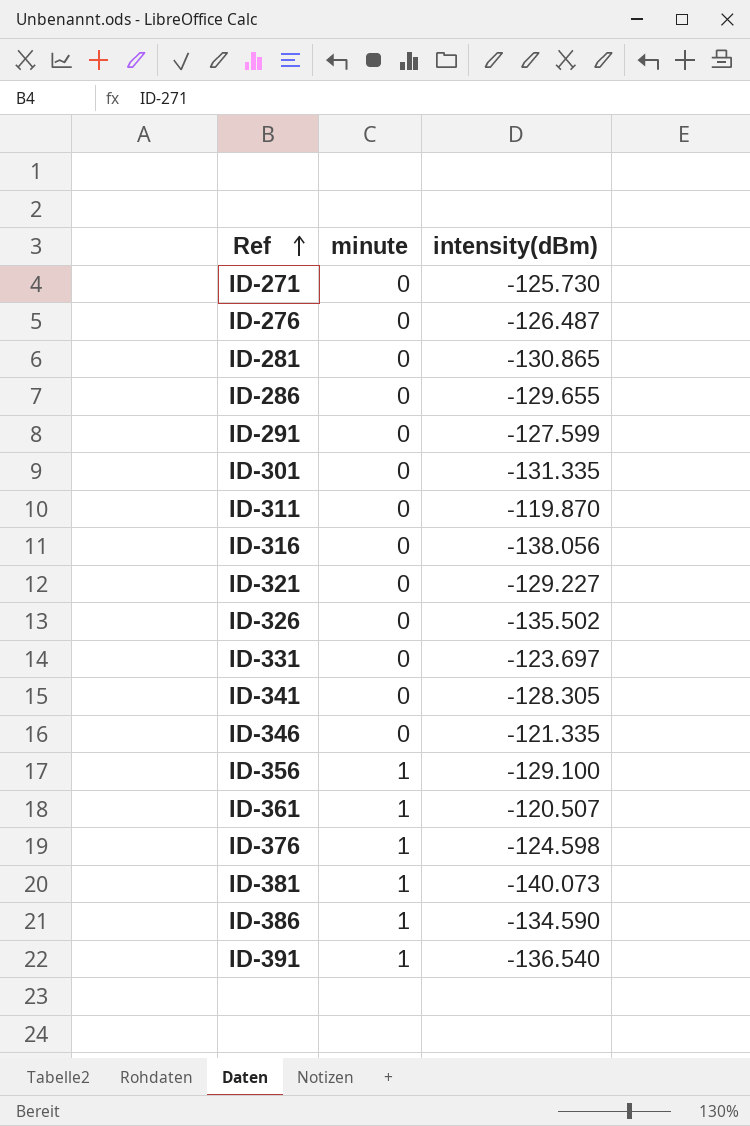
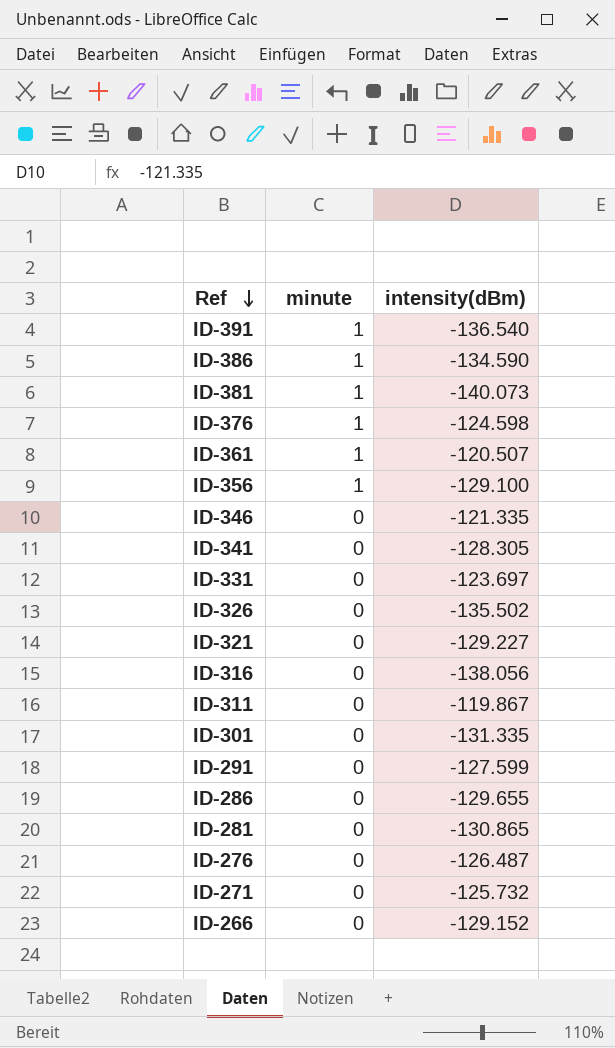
row order: Ref ascending -> Ref descending
ID-311 | intensity(dBm): -119.870 -> -119.867
ID-271 | intensity(dBm): -125.730 -> -125.732
row ID-266: none -> 0 | -129.152

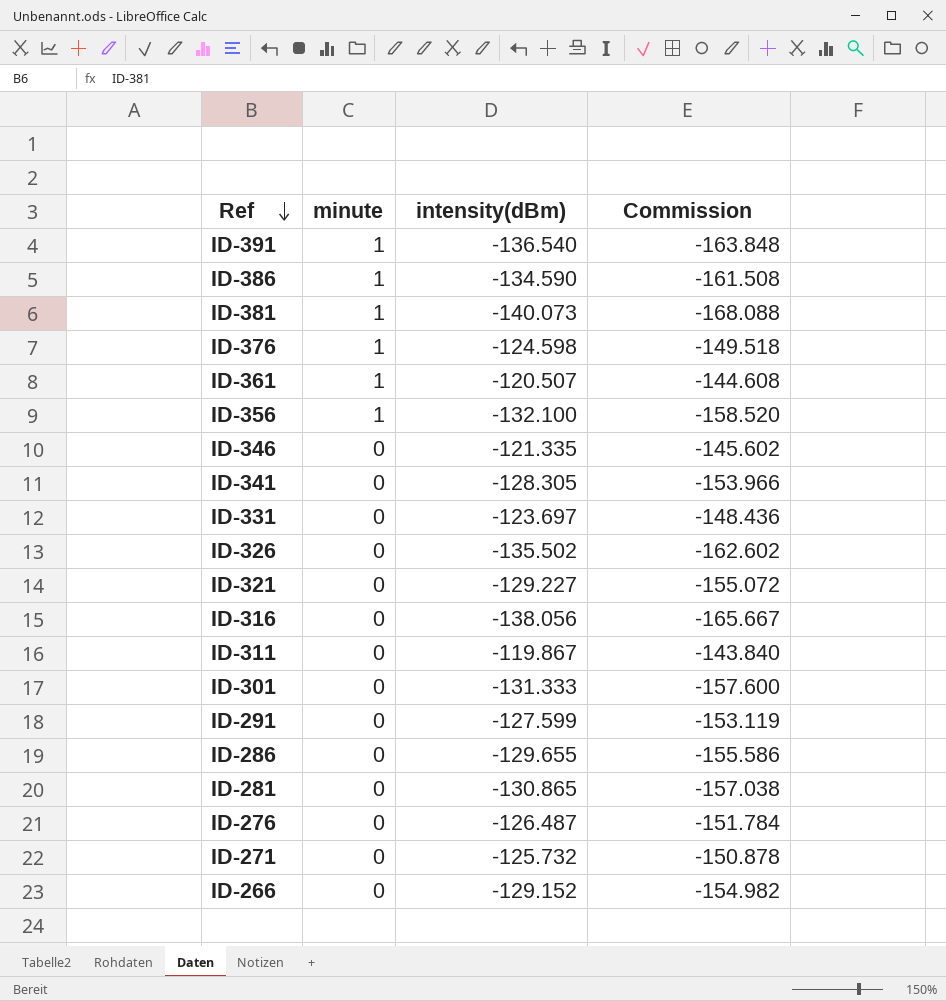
column Commission | formula: none -> [intensity(dBm)] * 1.2
ID-356 | intensity(dBm): -129.100 -> -132.100
ID-301 | intensity(dBm): -131.335 -> -131.333

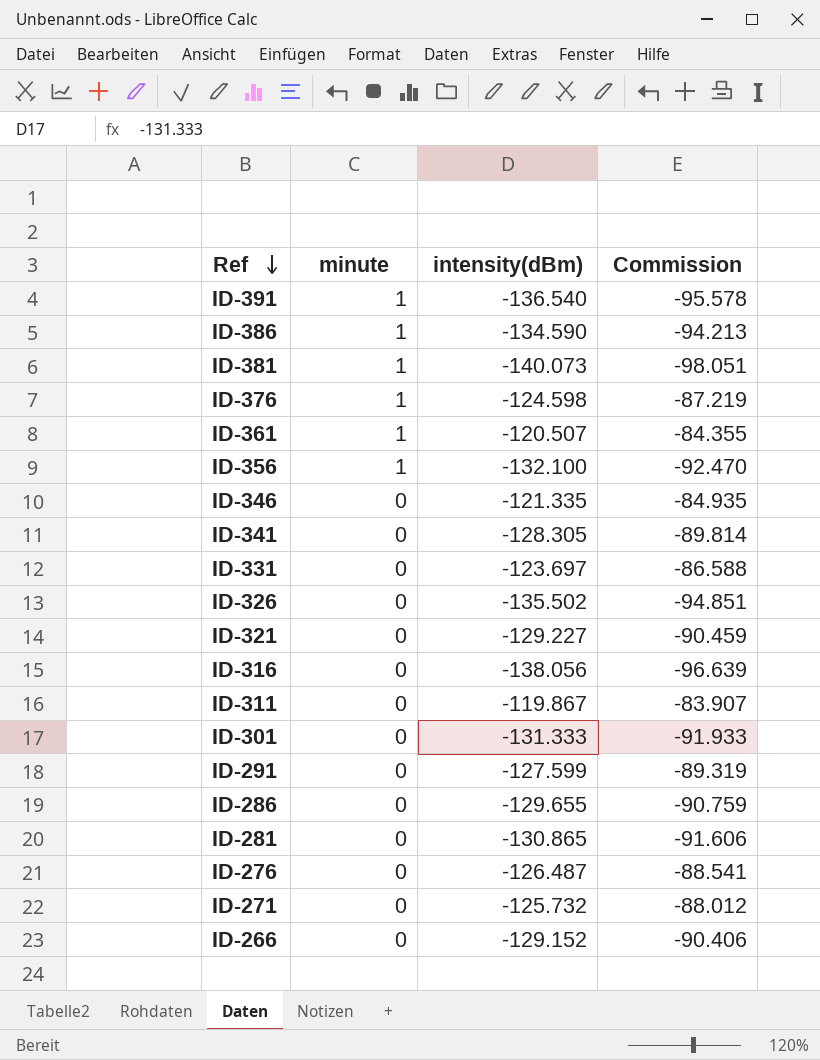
column Commission | formula: [intensity(dBm)] * 1.2 -> [intensity(dBm)] * 0.7

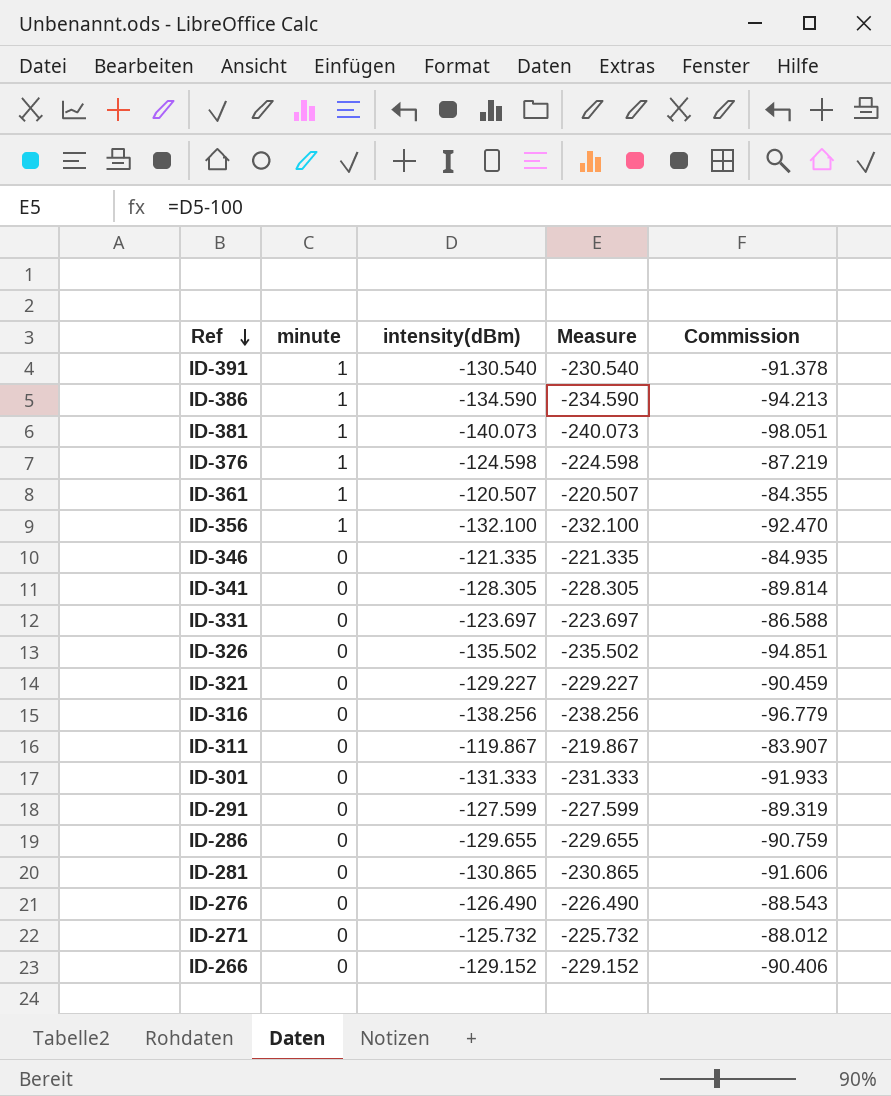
column Measure | formula: none -> [intensity(dBm)] - 100
ID-391 | intensity(dBm): -136.540 -> -130.540
ID-391 | Commission: -95.578 -> -91.378
ID-316 | intensity(dBm): -138.056 -> -138.256
ID-316 | Commission: -96.639 -> -96.779
ID-276 | intensity(dBm): -126.487 -> -126.490
ID-276 | Commission: -88.541 -> -88.543

